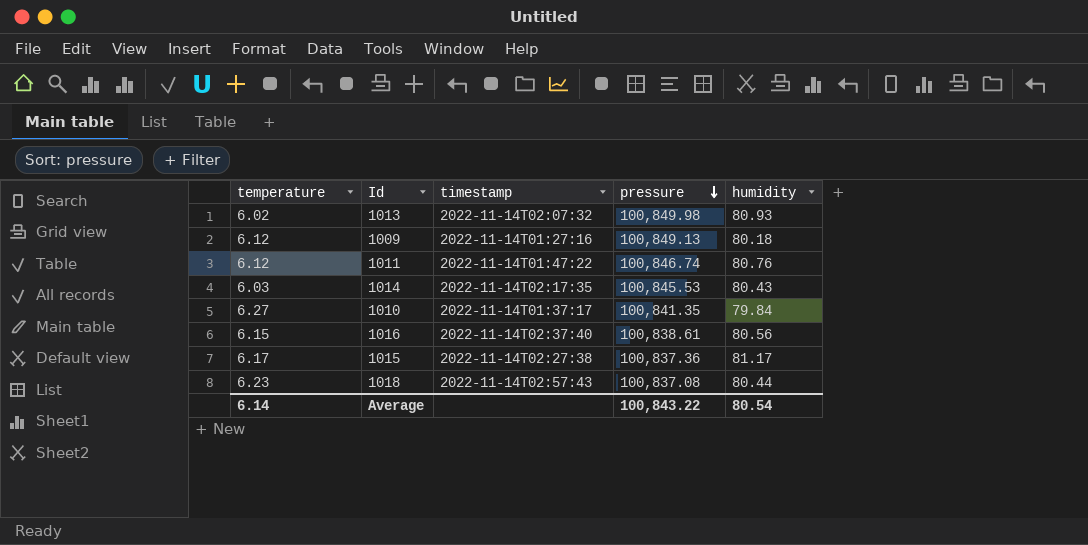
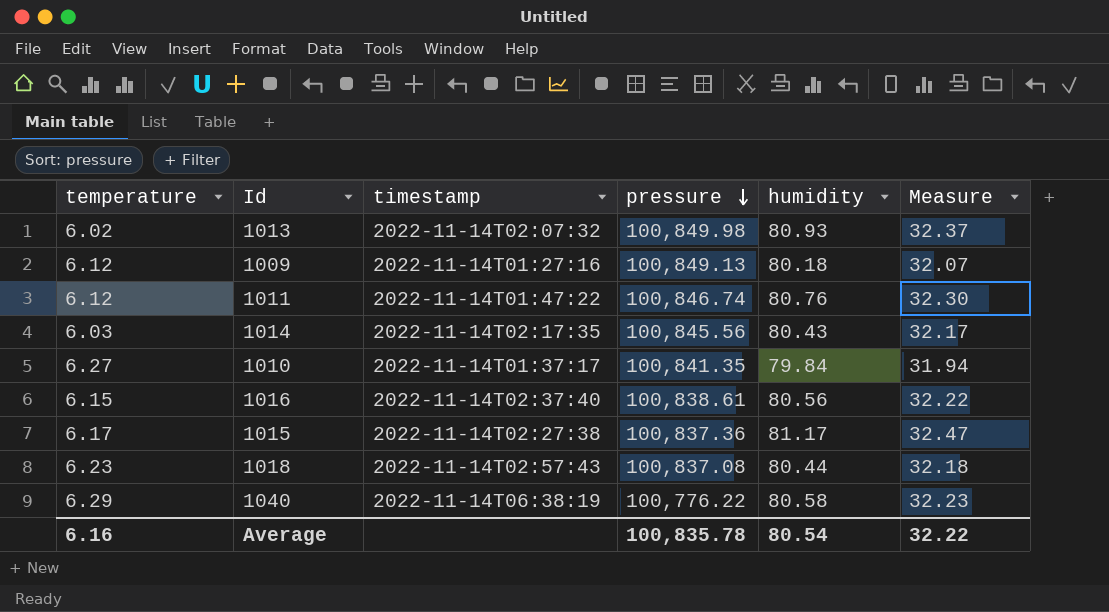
column Measure | formula: none -> [humidity] * 0.4
1014 | pressure: 100,845.53 -> 100,845.56
row 1040: none -> 6.29 | 2022-11-14T06:38:19 | 100,776.22 | 80.58 | 32.23
Average | temperature: 6.14 -> 6.16
Average | pressure: 100,843.22 -> 100,835.78

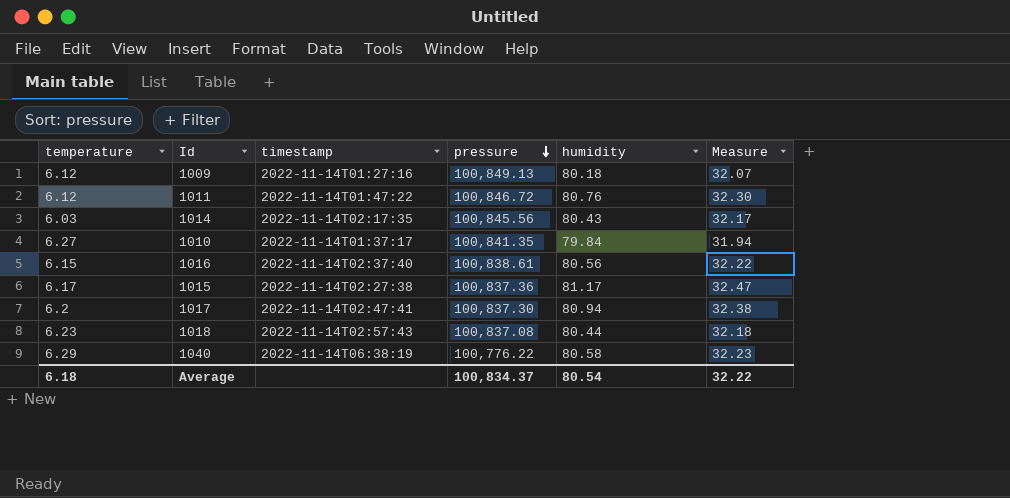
row 1013: 6.02 | 2022-11-14T02:07:32 | 100,849.98 | 80.93 | 32.37 -> none
1011 | pressure: 100,846.74 -> 100,846.72
row 1017: none -> 6.2 | 2022-11-14T02:47:41 | 100,837.30 | 80.94 | 32.38
Average | temperature: 6.16 -> 6.18
Average | pressure: 100,835.78 -> 100,834.37

